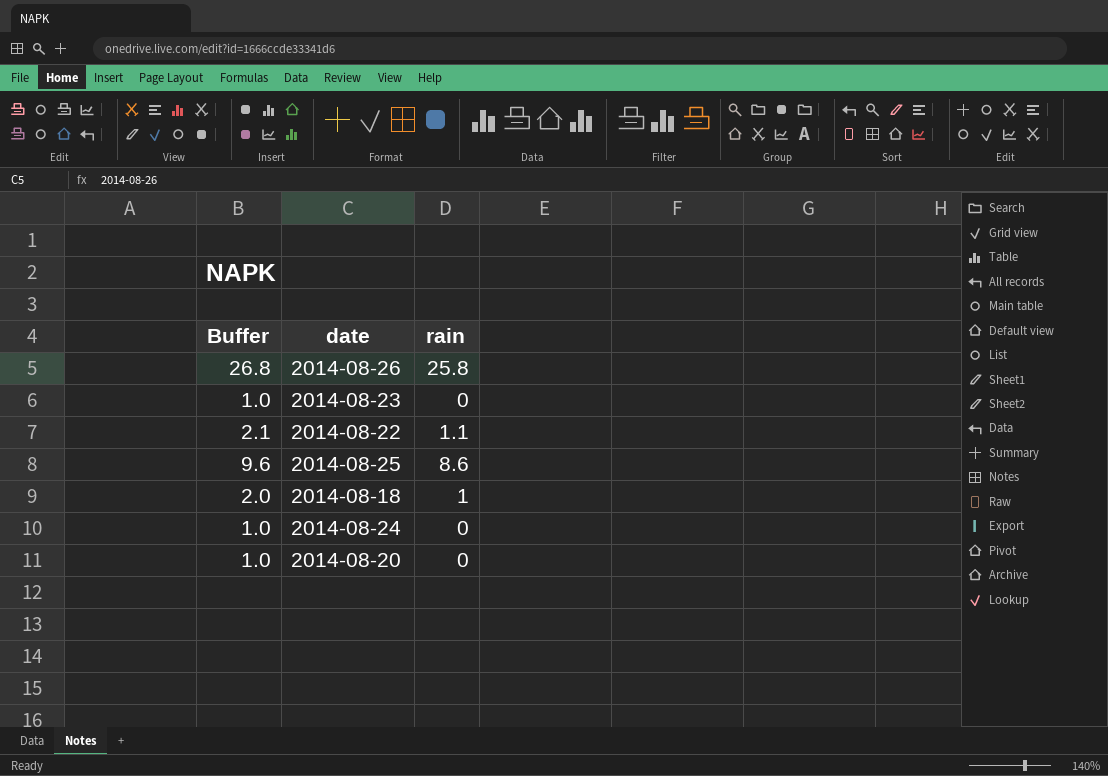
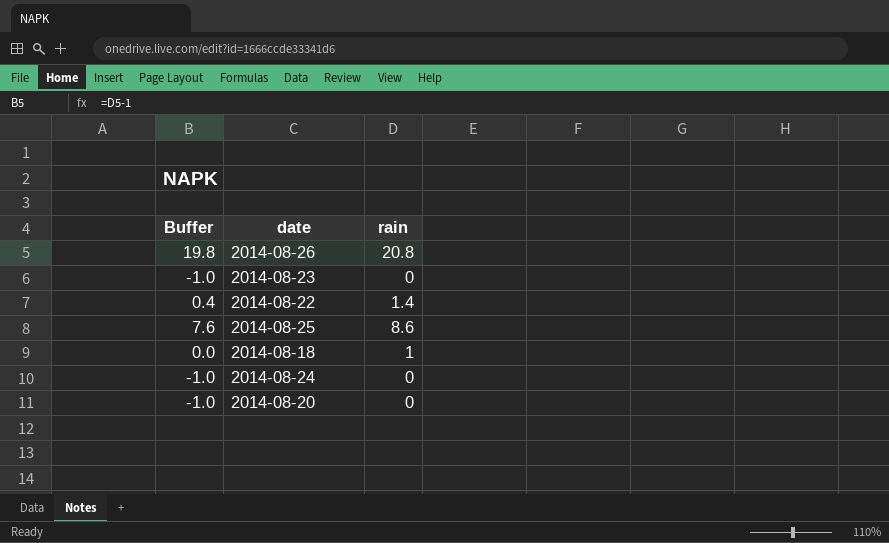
column Buffer | formula: [rain] + 1 -> [rain] - 1
2014-08-26 | rain: 25.8 -> 20.8
2014-08-22 | rain: 1.1 -> 1.4

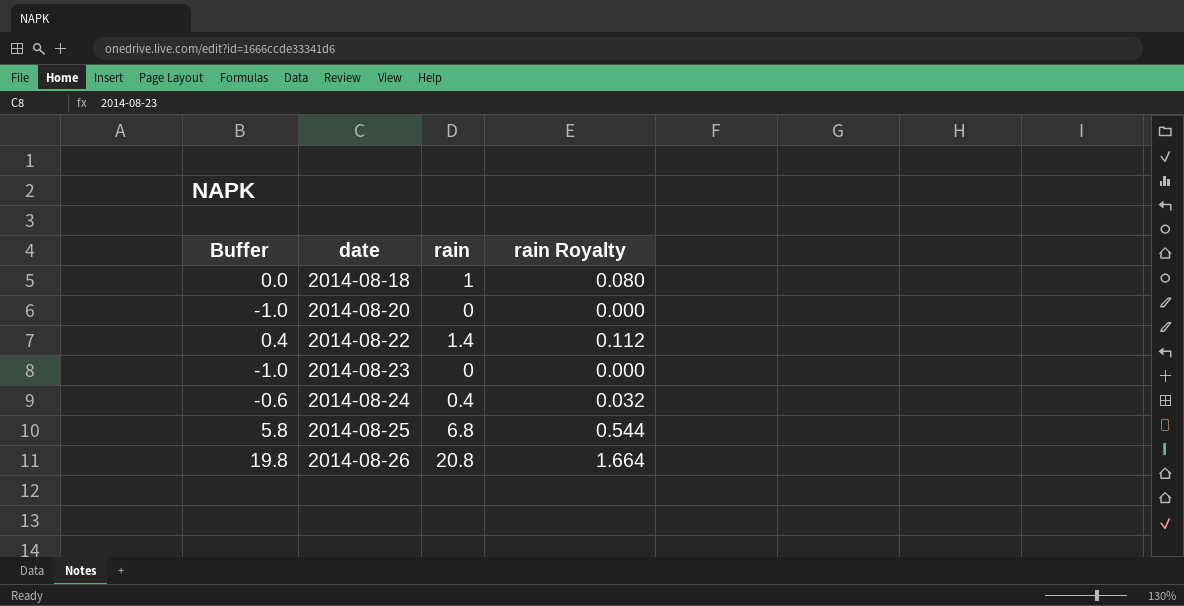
row order: none -> date ascending
column rain Royalty | formula: none -> [rain] * 0.08
2014-08-24 | Buffer: -1.0 -> -0.6
2014-08-24 | rain: 0 -> 0.4
2014-08-25 | Buffer: 7.6 -> 5.8
2014-08-25 | rain: 8.6 -> 6.8

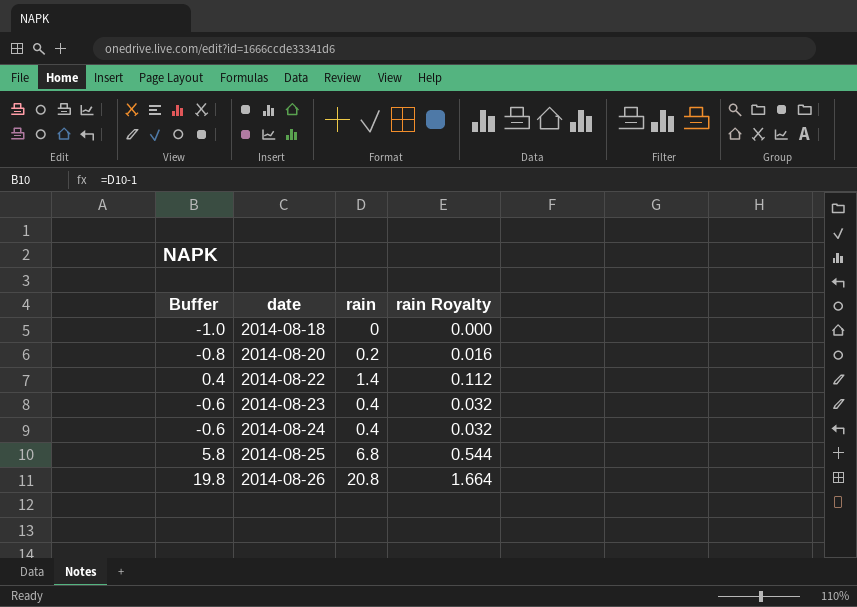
2014-08-18 | Buffer: 0.0 -> -1.0
2014-08-18 | rain: 1 -> 0
2014-08-18 | rain Royalty: 0.080 -> 0.000
2014-08-20 | Buffer: -1.0 -> -0.8
2014-08-20 | rain: 0 -> 0.2
2014-08-20 | rain Royalty: 0.000 -> 0.016
2014-08-23 | Buffer: -1.0 -> -0.6
2014-08-23 | rain: 0 -> 0.4
2014-08-23 | rain Royalty: 0.000 -> 0.032

